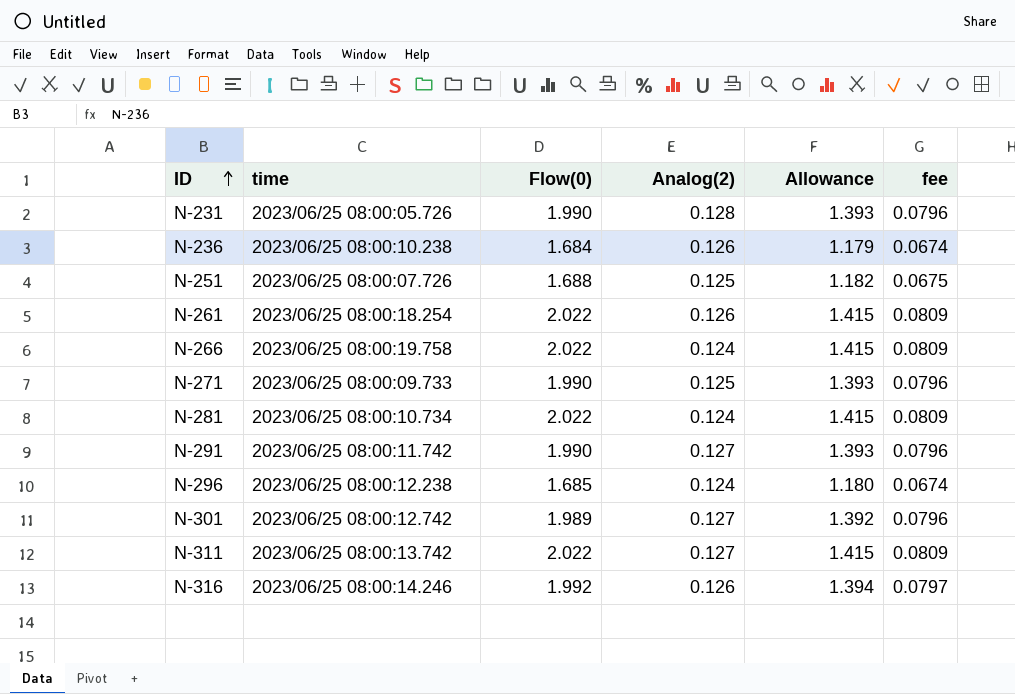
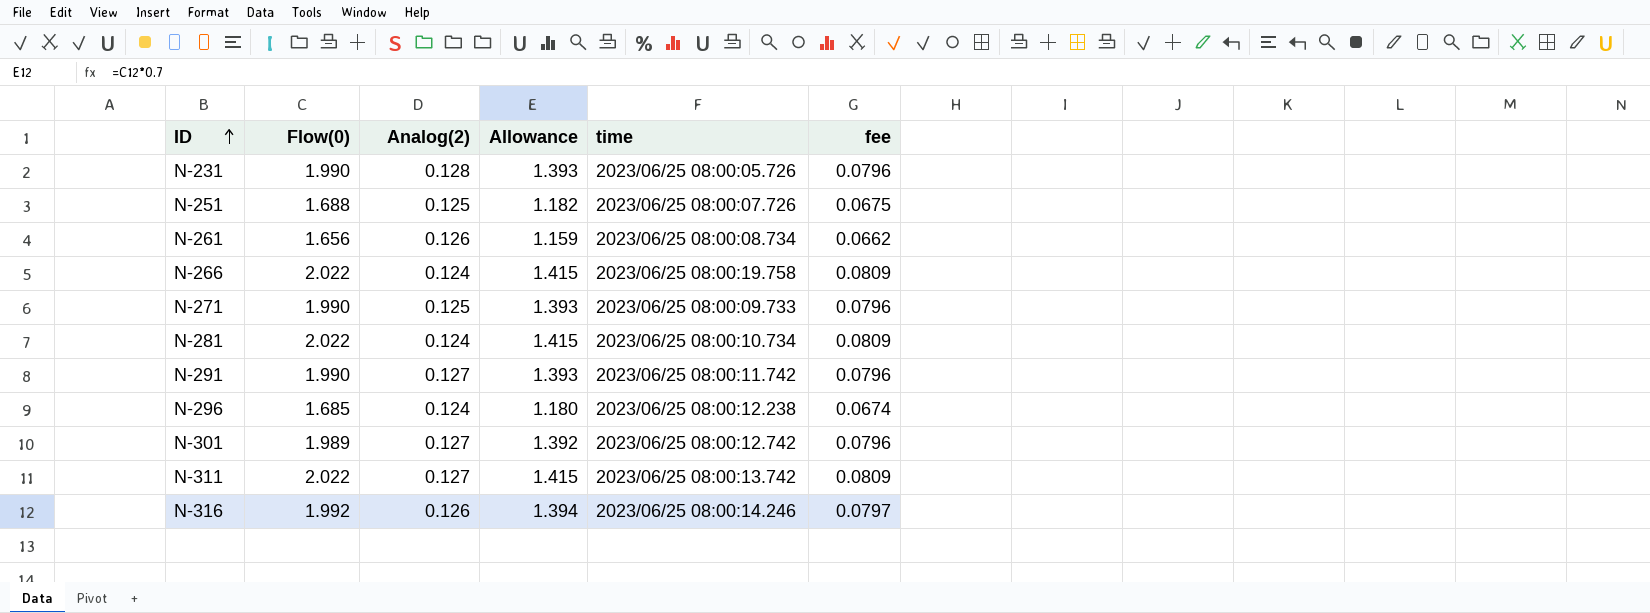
column time | position: 2 -> 5
row N-236: 2023/06/25 08:00:10.238 | 1.684 | 0.126 | 1.179 | 0.0674 -> none
N-261 | Flow(0): 2.022 -> 1.656
N-261 | Allowance: 1.415 -> 1.159
N-261 | time: 2023/06/25 08:00:18.254 -> 2023/06/25 08:00:08.734
N-261 | fee: 0.0809 -> 0.0662

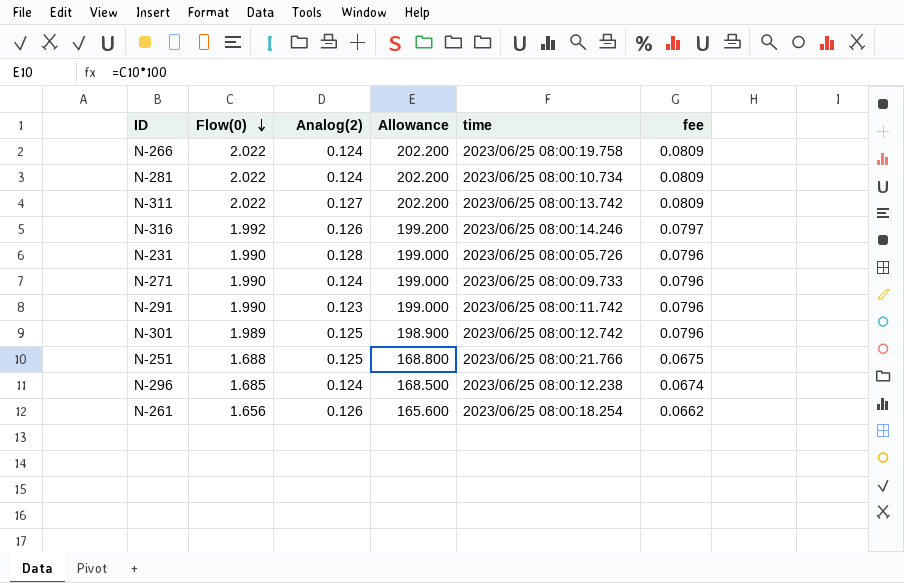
row order: ID ascending -> Flow(0) descending
column Allowance | formula: [Flow(0)] * 0.7 -> [Flow(0)] * 100
N-271 | Analog(2): 0.125 -> 0.124
N-291 | Analog(2): 0.127 -> 0.123
N-301 | Analog(2): 0.127 -> 0.125
N-251 | time: 2023/06/25 08:00:07.726 -> 2023/06/25 08:00:21.766
N-261 | time: 2023/06/25 08:00:08.734 -> 2023/06/25 08:00:18.254

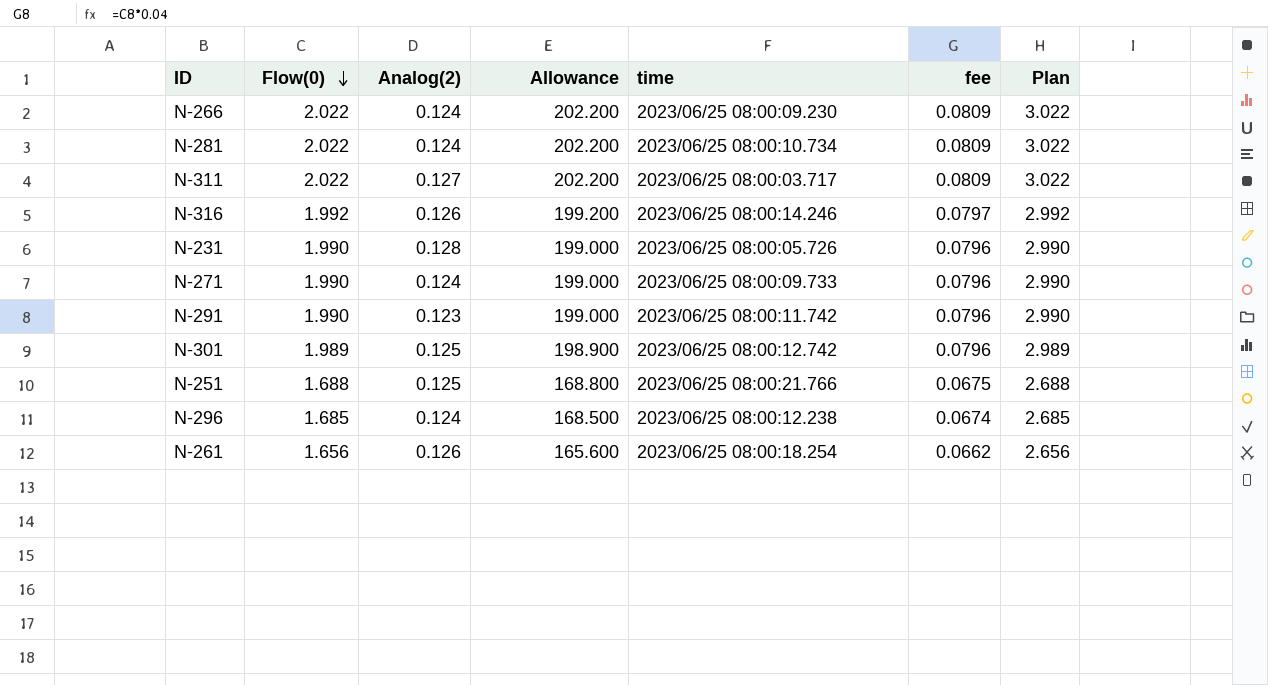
column Plan | formula: none -> [Flow(0)] + 1
N-266 | time: 2023/06/25 08:00:19.758 -> 2023/06/25 08:00:09.230
N-311 | time: 2023/06/25 08:00:13.742 -> 2023/06/25 08:00:03.717

